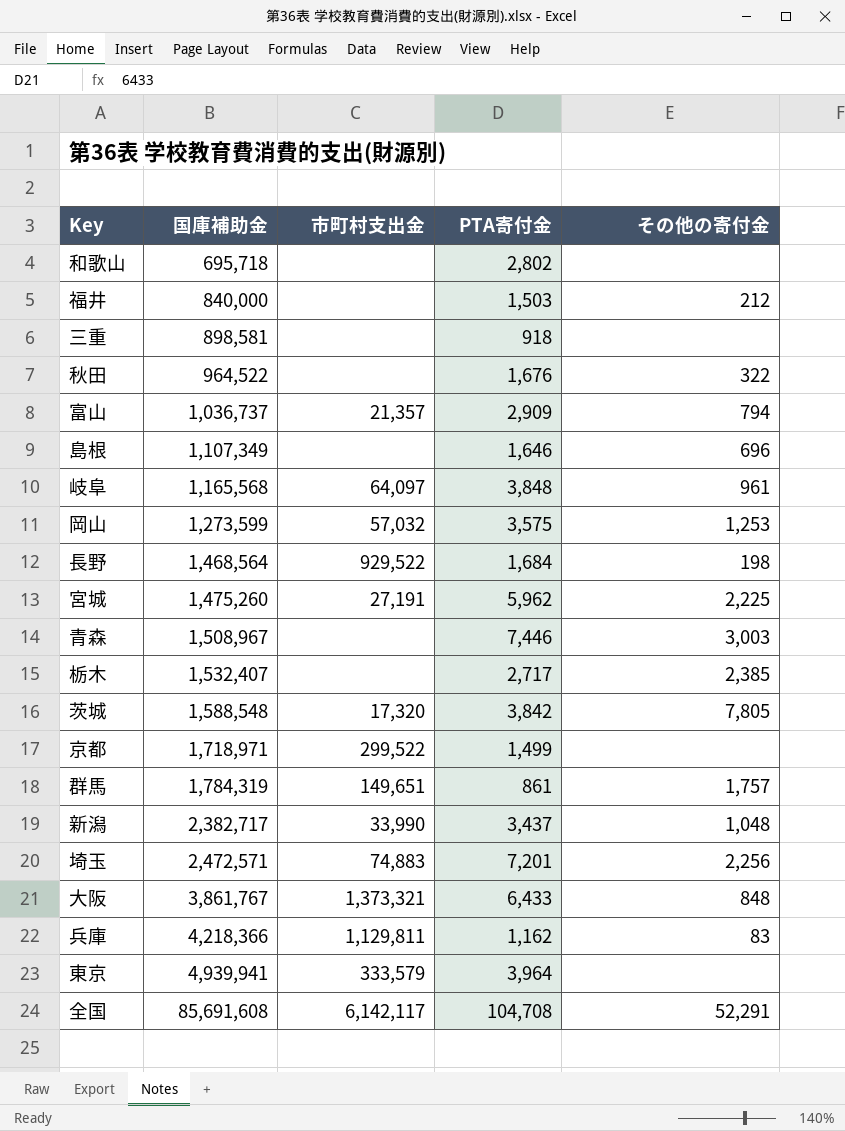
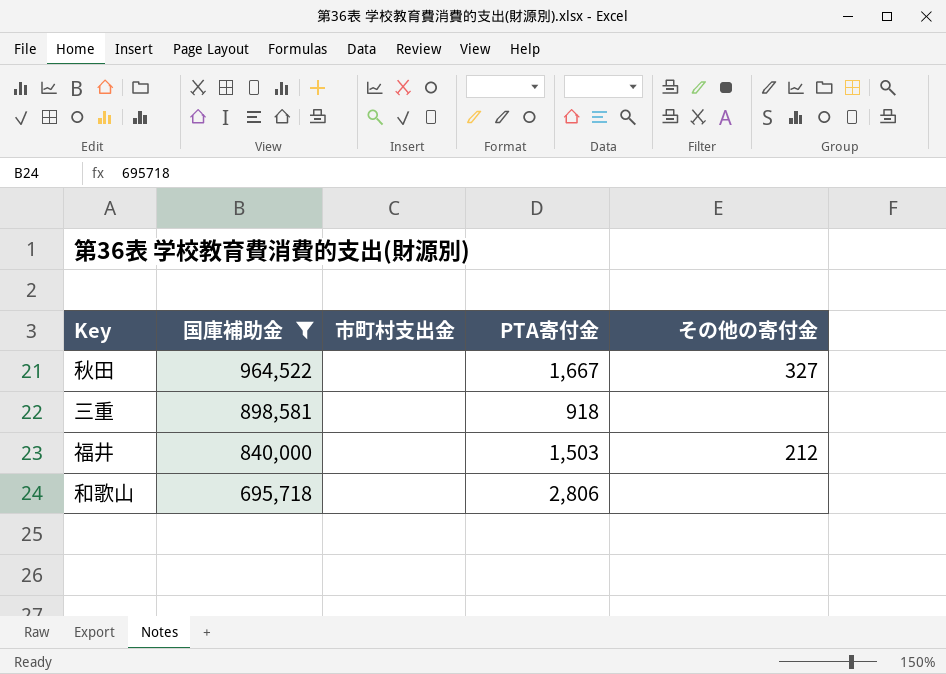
filter: none -> 国庫補助金 <= 964,522
row order: 国庫補助金 ascending -> 国庫補助金 descending
秋田 | PTA寄付金: 1,676 -> 1,667
秋田 | その他の寄付金: 322 -> 327
和歌山 | PTA寄付金: 2,802 -> 2,806

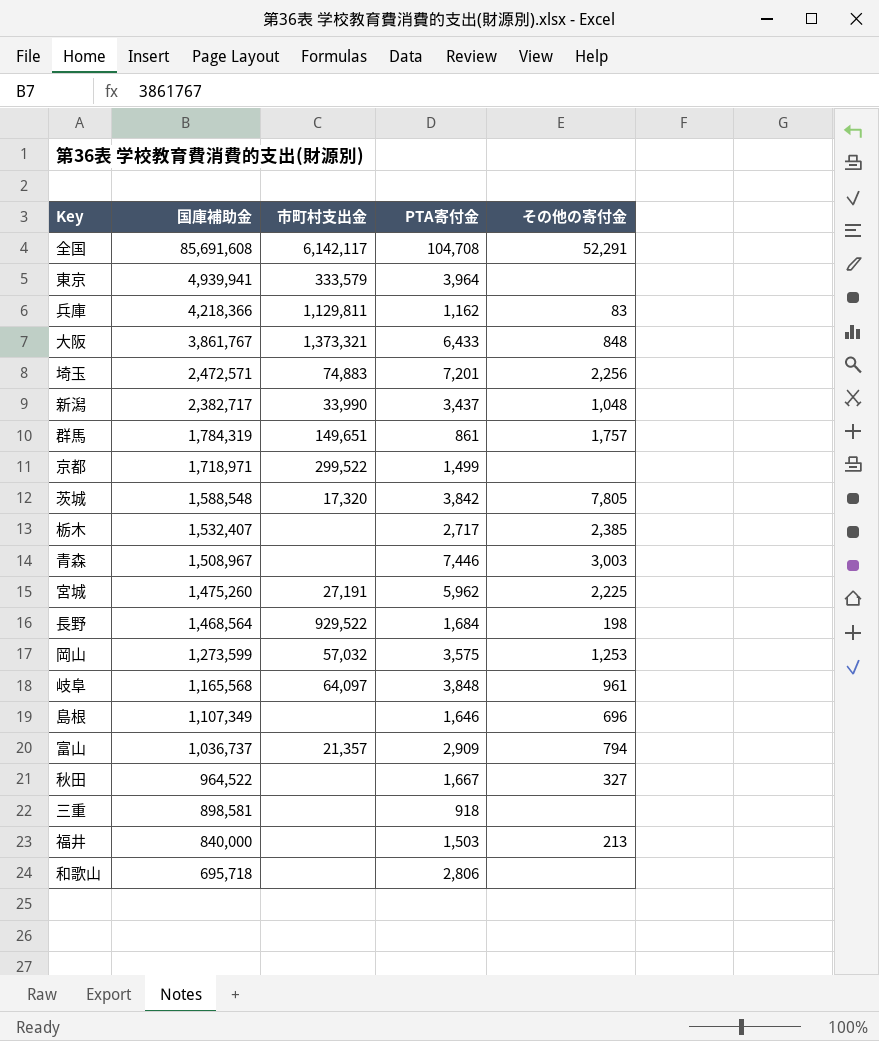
filter: 国庫補助金 <= 964,522 -> none
福井 | その他の寄付金: 212 -> 213

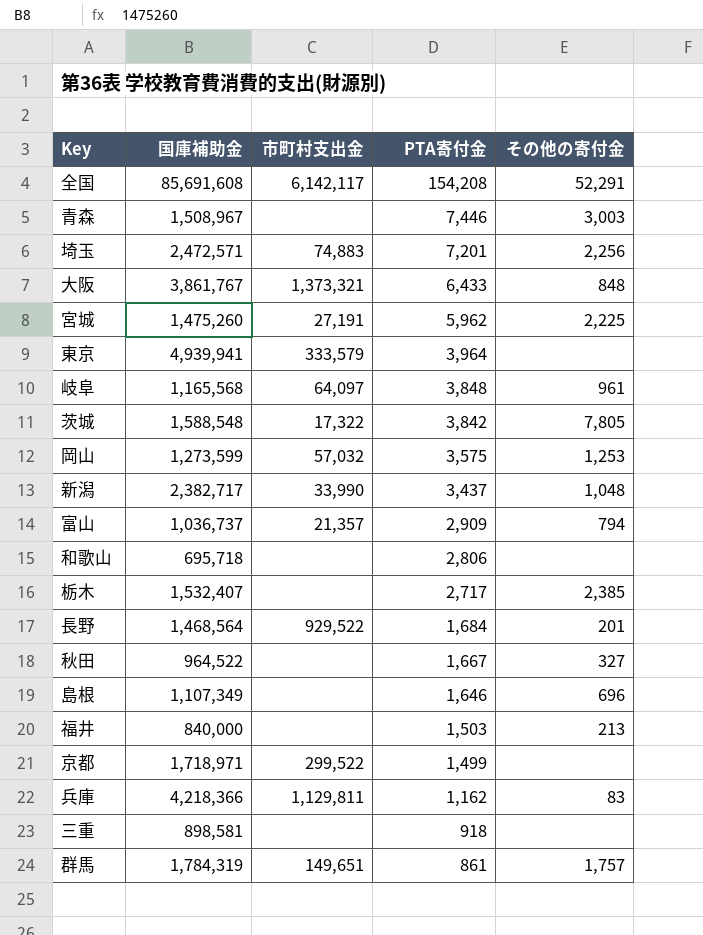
row order: 国庫補助金 descending -> PTA寄付金 descending
全国 | PTA寄付金: 104,708 -> 154,208
茨城 | 市町村支出金: 17,320 -> 17,322
長野 | その他の寄付金: 198 -> 201

